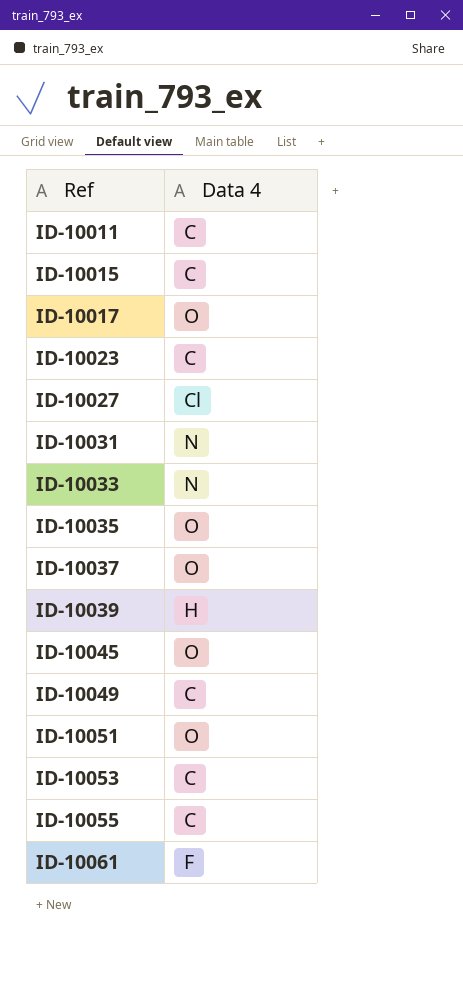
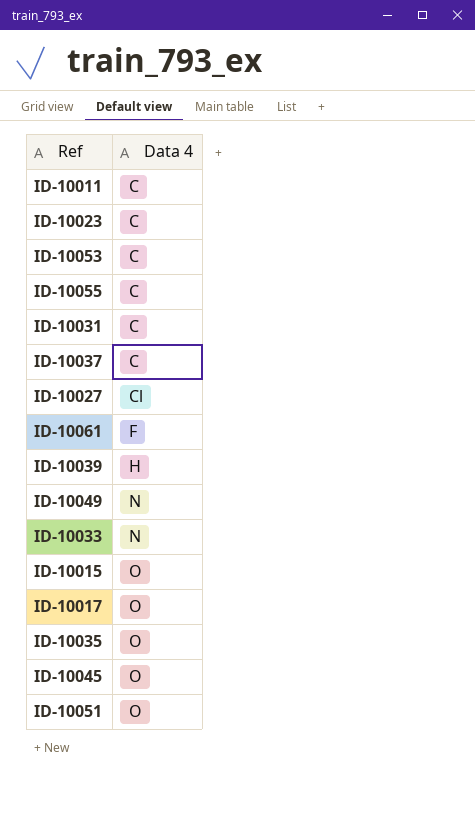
row order: Ref ascending -> Data 4 ascending
ID-10031 | Data 4: N -> C
ID-10037 | Data 4: O -> C
ID-10049 | Data 4: C -> N
ID-10015 | Data 4: C -> O

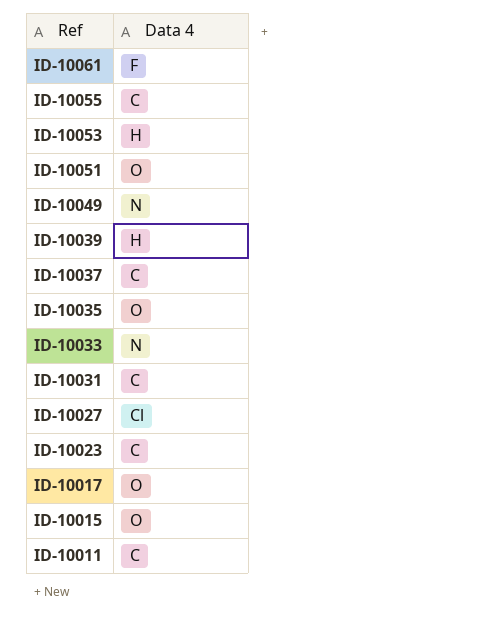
row order: Data 4 ascending -> Ref descending
row ID-10045: O -> none
ID-10053 | Data 4: C -> H

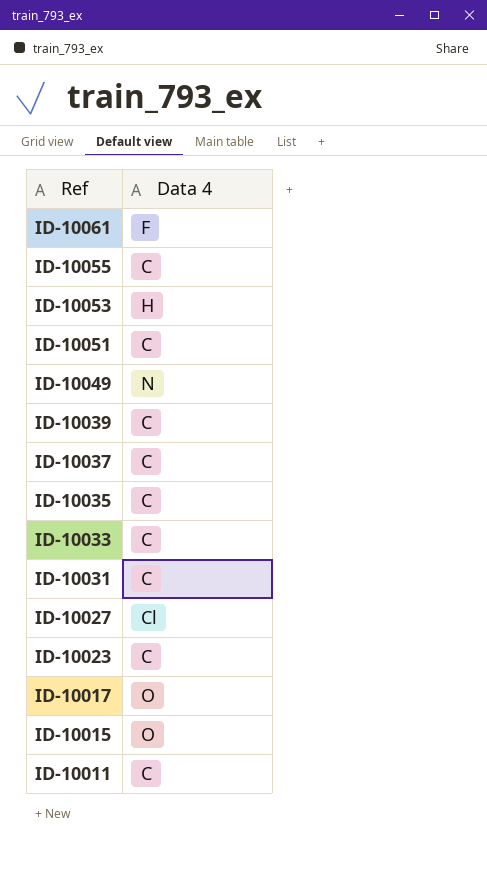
ID-10051 | Data 4: O -> C
ID-10039 | Data 4: H -> C
ID-10035 | Data 4: O -> C
ID-10033 | Data 4: N -> C

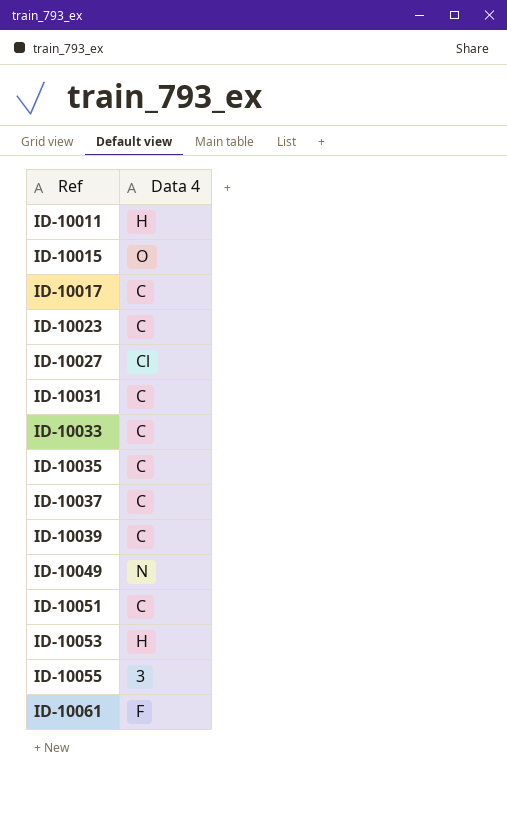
row order: Ref descending -> Ref ascending
ID-10011 | Data 4: C -> H
ID-10017 | Data 4: O -> C
ID-10055 | Data 4: C -> 3

